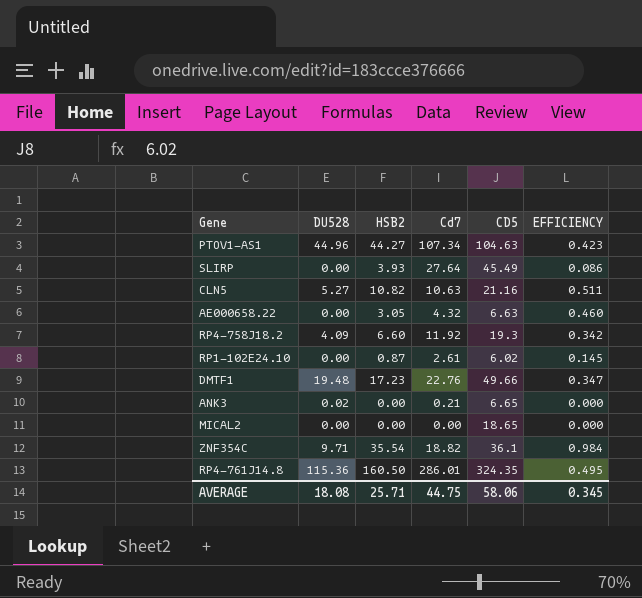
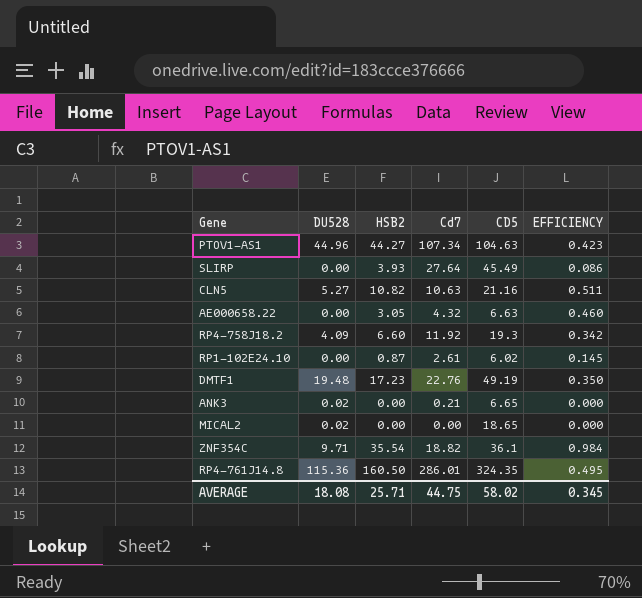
DMTF1 | CD5: 49.66 -> 49.19
DMTF1 | EFFICIENCY: 0.347 -> 0.350
MICAL2 | DU528: 0.00 -> 0.02
AVERAGE | CD5: 58.06 -> 58.02

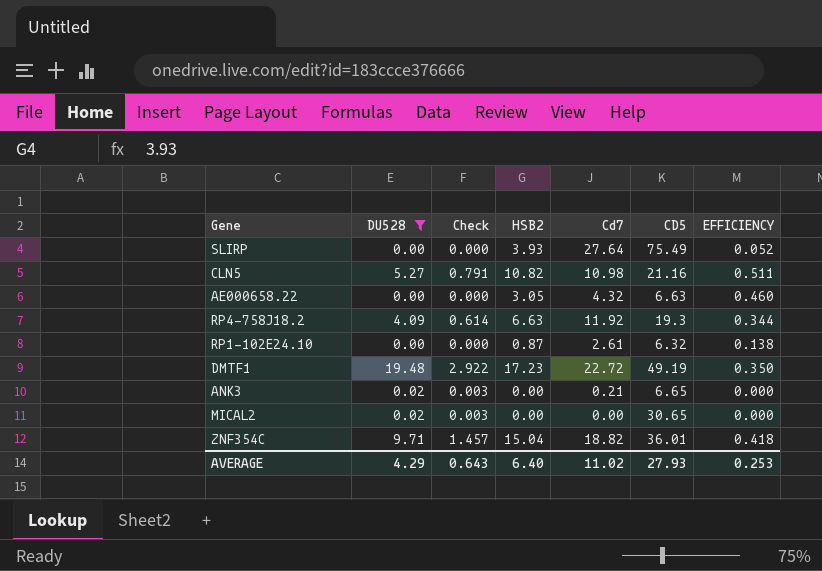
filter: none -> DU528 <= 19.48
column Check | formula: none -> [DU528] * 0.15
SLIRP | CD5: 45.49 -> 75.49
SLIRP | EFFICIENCY: 0.086 -> 0.052
CLN5 | Cd7: 10.63 -> 10.98
RP4-758J18.2 | HSB2: 6.60 -> 6.63
RP4-758J18.2 | EFFICIENCY: 0.342 -> 0.344
RP1-102E24.10 | CD5: 6.02 -> 6.32
RP1-102E24.10 | EFFICIENCY: 0.145 -> 0.138
DMTF1 | Cd7: 22.76 -> 22.72
MICAL2 | CD5: 18.65 -> 30.65
ZNF354C | HSB2: 35.54 -> 15.04
ZNF354C | CD5: 36.1 -> 36.01
ZNF354C | EFFICIENCY: 0.984 -> 0.418
AVERAGE | DU528: 18.08 -> 4.29
AVERAGE | HSB2: 25.71 -> 6.40
AVERAGE | Cd7: 44.75 -> 11.02
AVERAGE | CD5: 58.02 -> 27.93
AVERAGE | EFFICIENCY: 0.345 -> 0.253

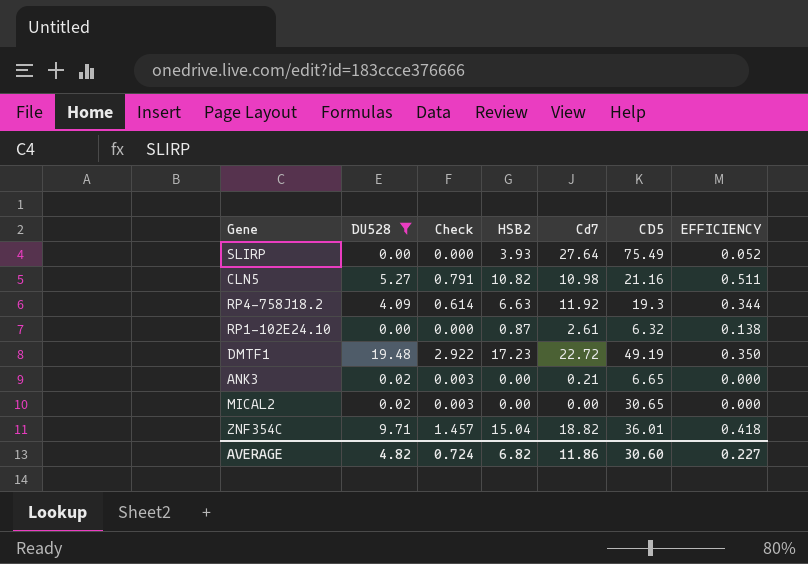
row AE000658.22: 0.00 | 0.000 | 3.05 | 4.32 | 6.63 | 0.460 -> none
AVERAGE | DU528: 4.29 -> 4.82
AVERAGE | Check: 0.643 -> 0.724
AVERAGE | HSB2: 6.40 -> 6.82
AVERAGE | Cd7: 11.02 -> 11.86
AVERAGE | CD5: 27.93 -> 30.60
AVERAGE | EFFICIENCY: 0.253 -> 0.227

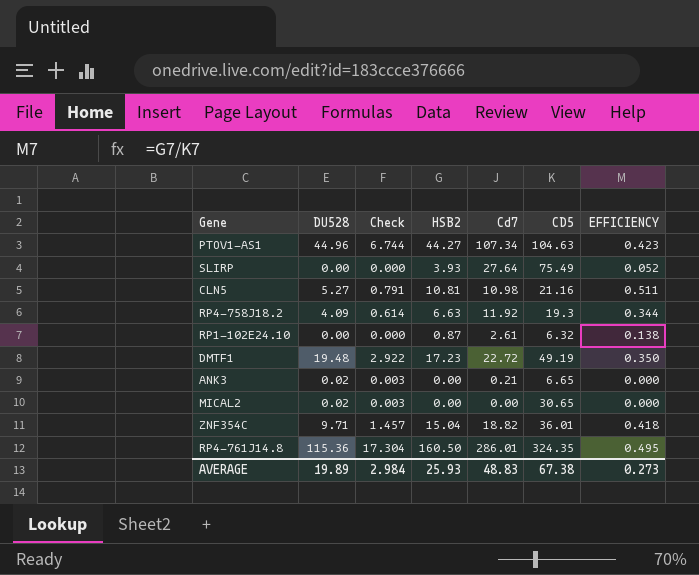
filter: DU528 <= 19.48 -> none
CLN5 | HSB2: 10.82 -> 10.81
AVERAGE | DU528: 4.82 -> 19.89
AVERAGE | Check: 0.724 -> 2.984
AVERAGE | HSB2: 6.82 -> 25.93
AVERAGE | Cd7: 11.86 -> 48.83
AVERAGE | CD5: 30.60 -> 67.38
AVERAGE | EFFICIENCY: 0.227 -> 0.273

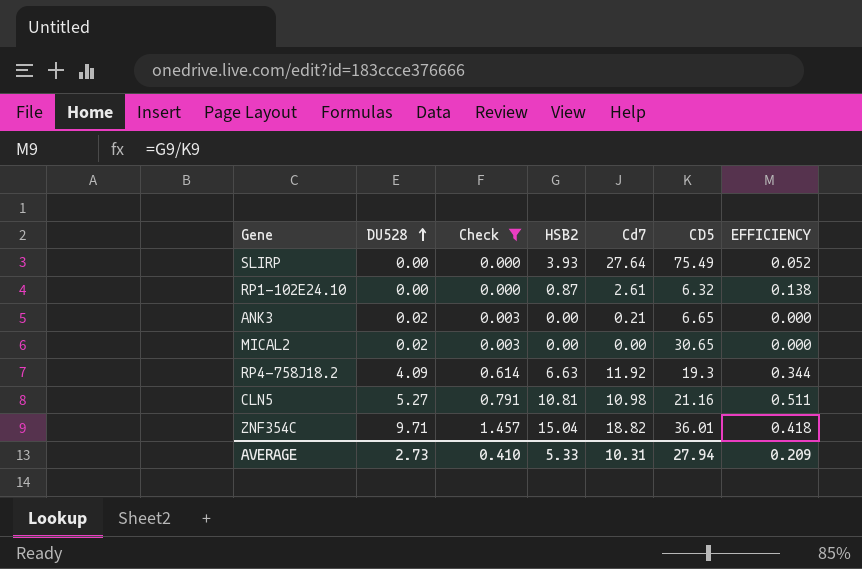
filter: none -> Check <= 1.457
row order: none -> DU528 ascending
AVERAGE | DU528: 19.89 -> 2.73
AVERAGE | Check: 2.984 -> 0.410
AVERAGE | HSB2: 25.93 -> 5.33
AVERAGE | Cd7: 48.83 -> 10.31
AVERAGE | CD5: 67.38 -> 27.94
AVERAGE | EFFICIENCY: 0.273 -> 0.209

